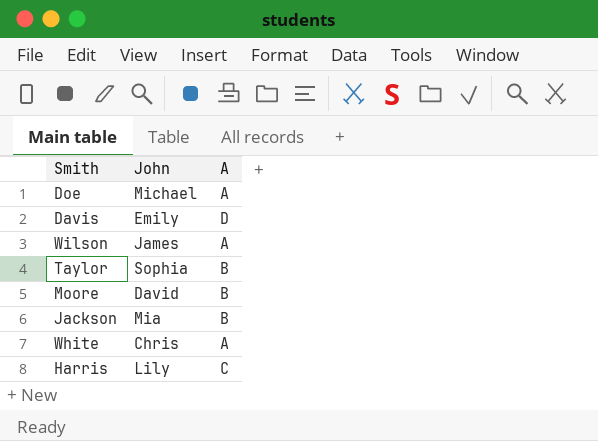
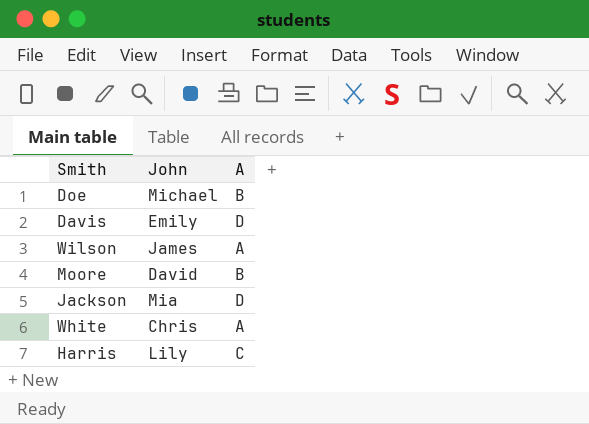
row Taylor: Sophia | B -> none
Doe | A: A -> B
Jackson | A: B -> D

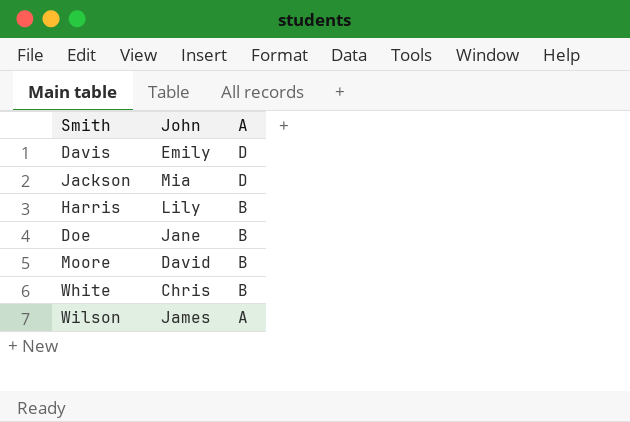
row order: none -> A descending
Harris | A: C -> B
Doe | John: Michael -> Jane
White | A: A -> B

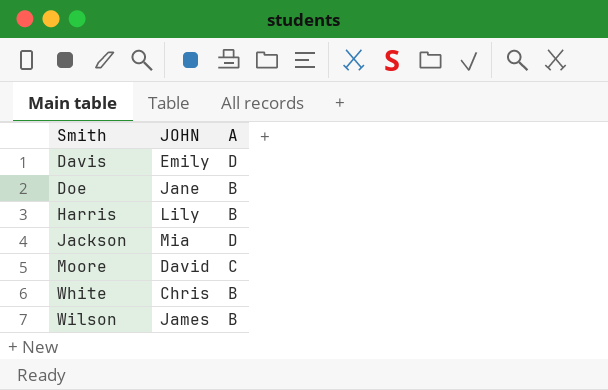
row order: A descending -> Smith ascending
column name: John -> JOHN
Moore | A: B -> C
Wilson | A: A -> B

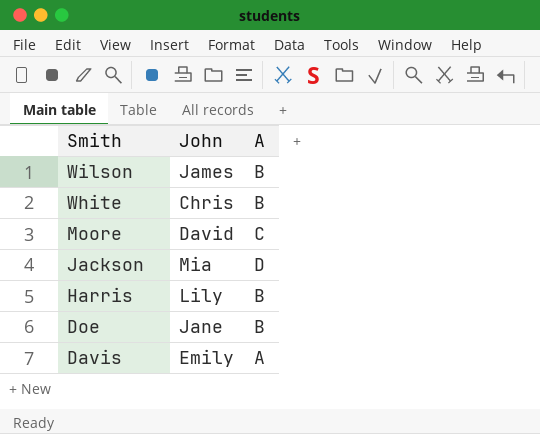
row order: Smith ascending -> Smith descending
column name: JOHN -> John
Davis | A: D -> A

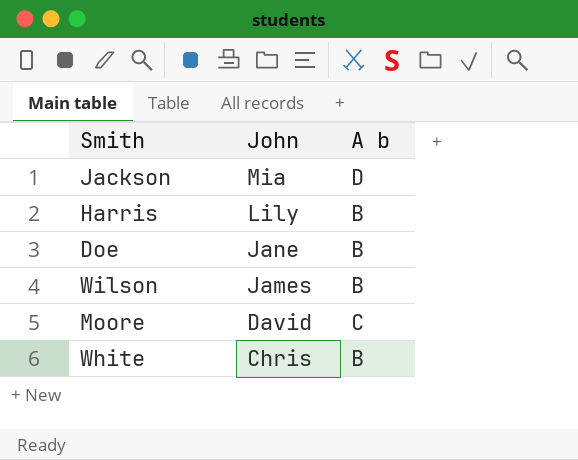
row order: Smith descending -> John descending
column name: A -> A b
row Davis: Emily | A -> none

